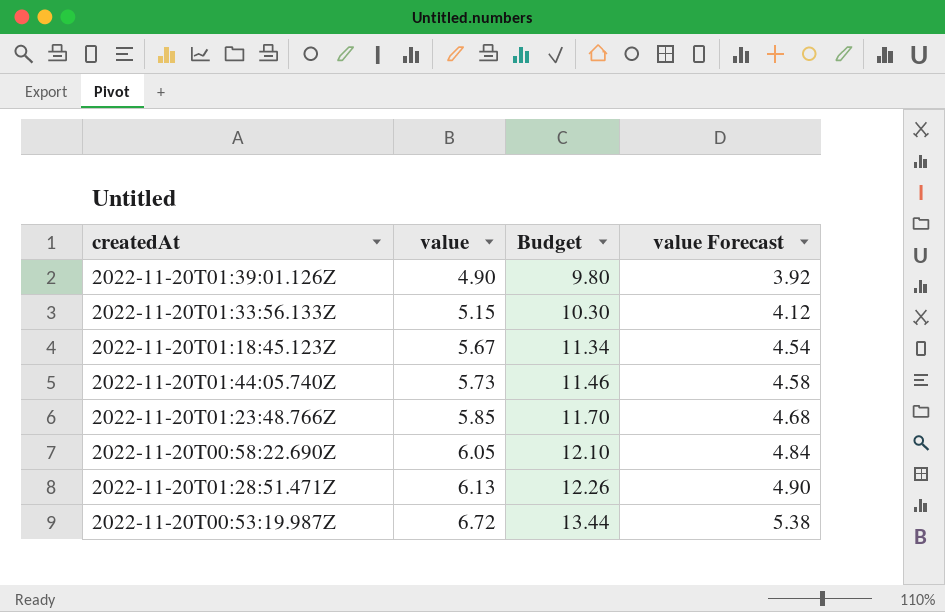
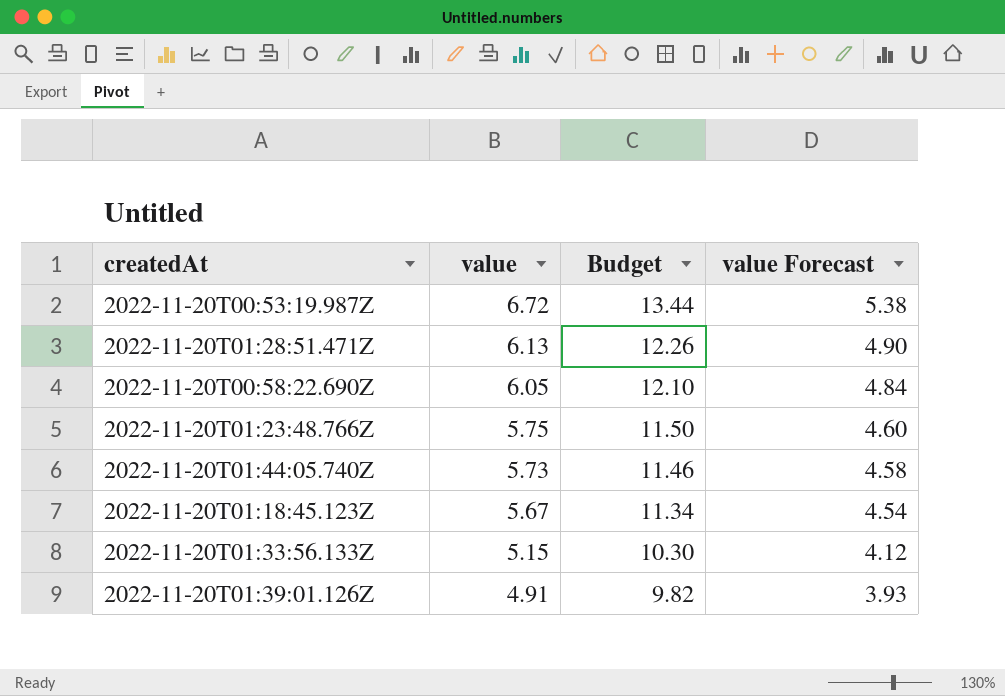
row order: value ascending -> value descending
2022-11-20T01:23:48.766Z | value: 5.85 -> 5.75
2022-11-20T01:23:48.766Z | Budget: 11.70 -> 11.50
2022-11-20T01:23:48.766Z | value Forecast: 4.68 -> 4.60
2022-11-20T01:39:01.126Z | value: 4.90 -> 4.91
2022-11-20T01:39:01.126Z | Budget: 9.80 -> 9.82
2022-11-20T01:39:01.126Z | value Forecast: 3.92 -> 3.93

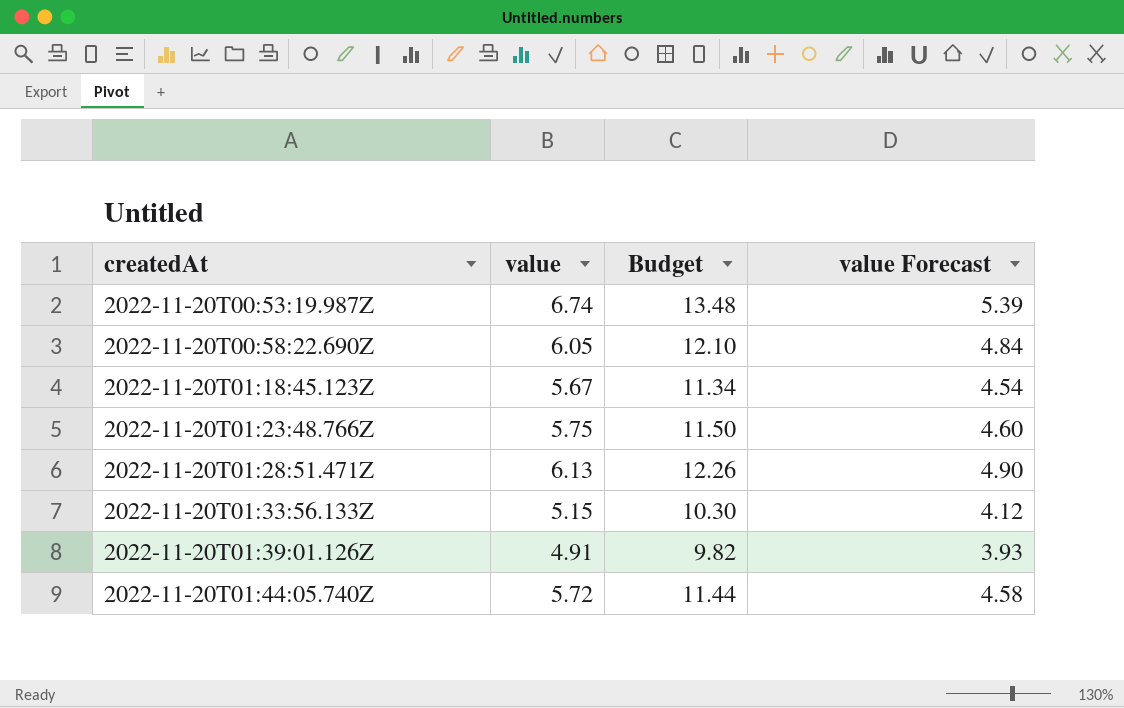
row order: value descending -> createdAt ascending
2022-11-20T00:53:19.987Z | value: 6.72 -> 6.74
2022-11-20T00:53:19.987Z | Budget: 13.44 -> 13.48
2022-11-20T00:53:19.987Z | value Forecast: 5.38 -> 5.39
2022-11-20T01:44:05.740Z | value: 5.73 -> 5.72
2022-11-20T01:44:05.740Z | Budget: 11.46 -> 11.44

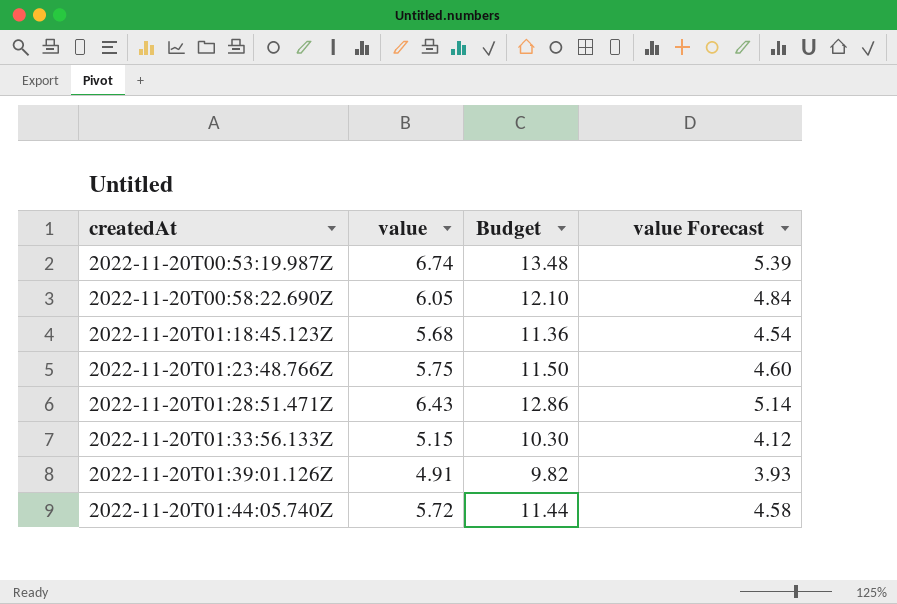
2022-11-20T01:18:45.123Z | value: 5.67 -> 5.68
2022-11-20T01:18:45.123Z | Budget: 11.34 -> 11.36
2022-11-20T01:28:51.471Z | value: 6.13 -> 6.43
2022-11-20T01:28:51.471Z | Budget: 12.26 -> 12.86
2022-11-20T01:28:51.471Z | value Forecast: 4.90 -> 5.14

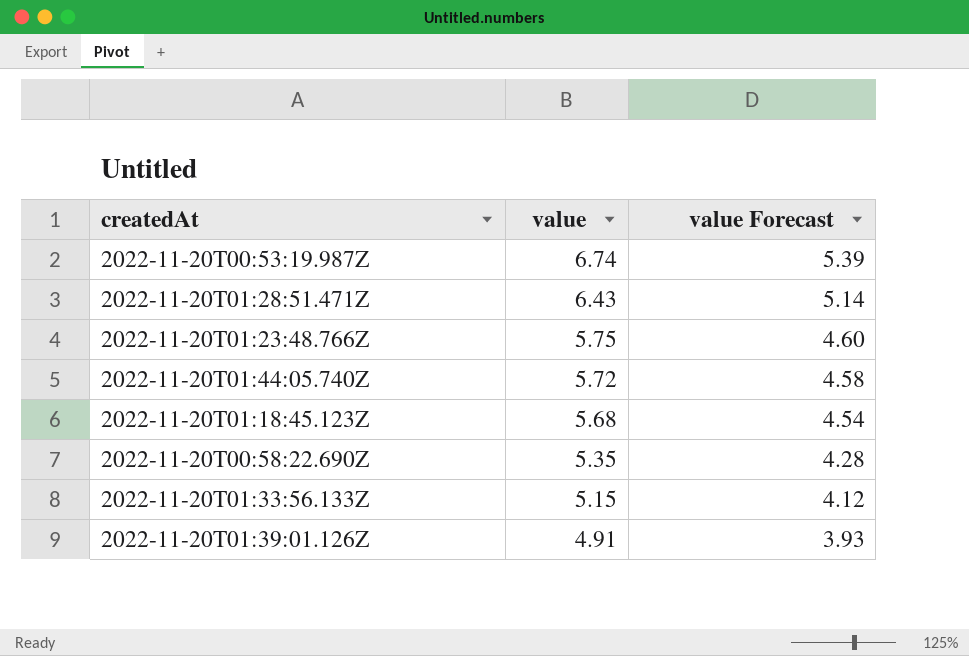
row order: createdAt ascending -> value descending
column Budget | formula: [value] * 2 -> none
2022-11-20T00:58:22.690Z | value: 6.05 -> 5.35
2022-11-20T00:58:22.690Z | value Forecast: 4.84 -> 4.28

